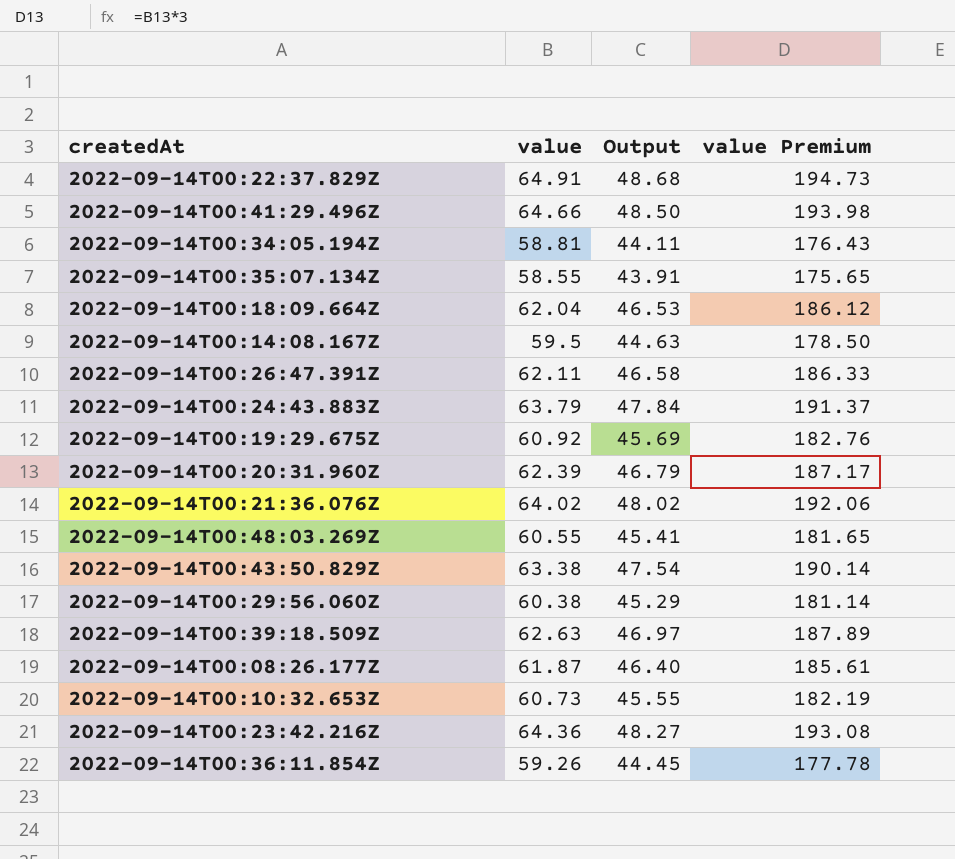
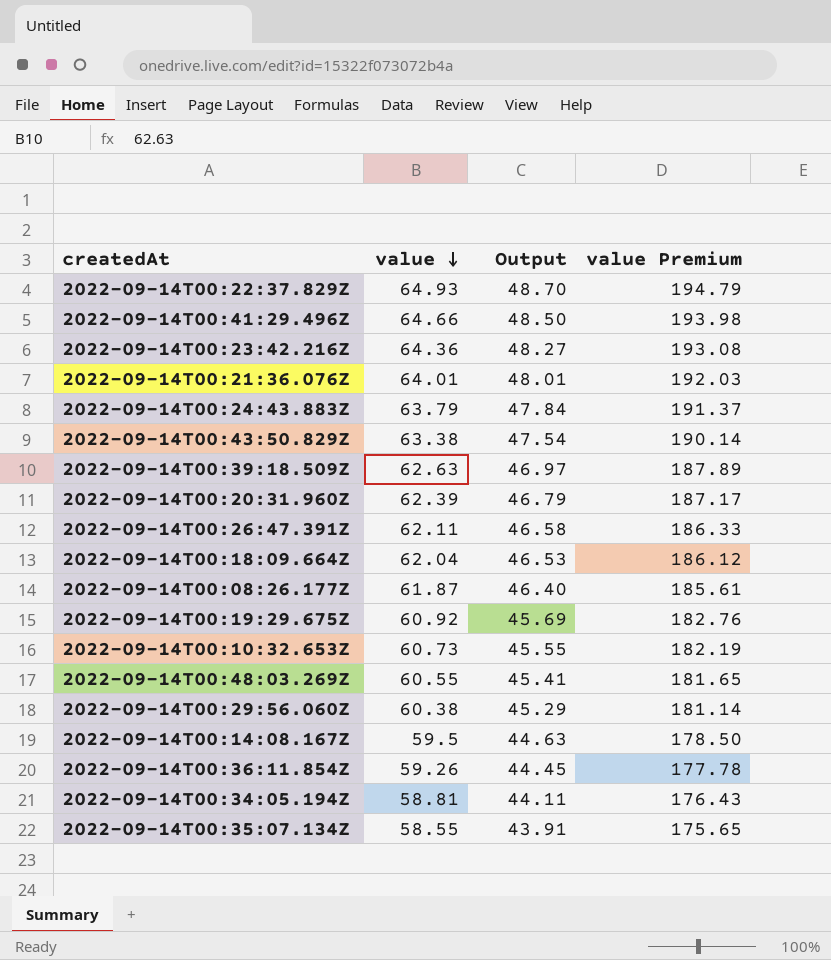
row order: none -> value descending
2022-09-14T00:22:37.829Z | value: 64.91 -> 64.93
2022-09-14T00:22:37.829Z | Output: 48.68 -> 48.70
2022-09-14T00:22:37.829Z | value Premium: 194.73 -> 194.79
2022-09-14T00:21:36.076Z | value: 64.02 -> 64.01
2022-09-14T00:21:36.076Z | Output: 48.02 -> 48.01
2022-09-14T00:21:36.076Z | value Premium: 192.06 -> 192.03

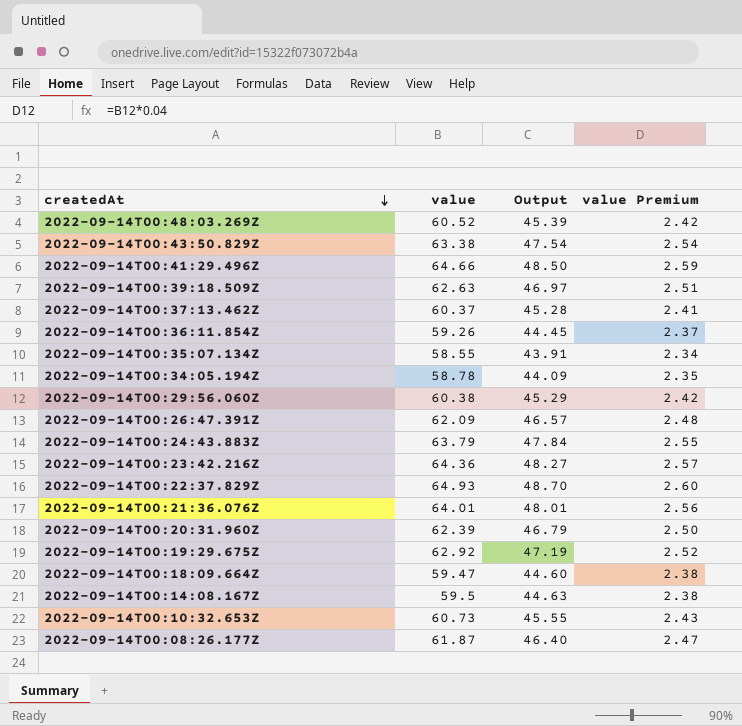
row order: value descending -> createdAt descending
column value Premium | formula: [value] * 3 -> [value] * 0.04
2022-09-14T00:48:03.269Z | value: 60.55 -> 60.52
2022-09-14T00:48:03.269Z | Output: 45.41 -> 45.39
row 2022-09-14T00:37:13.462Z: none -> 60.37 | 45.28 | 2.41
2022-09-14T00:34:05.194Z | value: 58.81 -> 58.78
2022-09-14T00:34:05.194Z | Output: 44.11 -> 44.09
2022-09-14T00:26:47.391Z | value: 62.11 -> 62.09
2022-09-14T00:26:47.391Z | Output: 46.58 -> 46.57
2022-09-14T00:19:29.675Z | value: 60.92 -> 62.92
2022-09-14T00:19:29.675Z | Output: 45.69 -> 47.19
2022-09-14T00:18:09.664Z | value: 62.04 -> 59.47
2022-09-14T00:18:09.664Z | Output: 46.53 -> 44.60

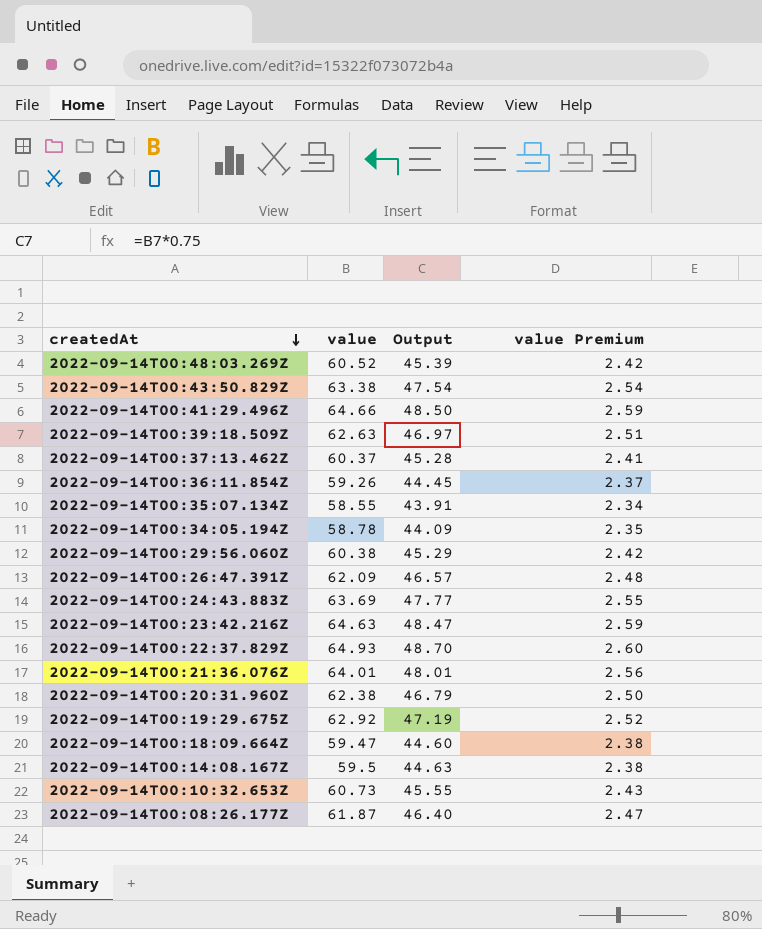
2022-09-14T00:24:43.883Z | value: 63.79 -> 63.69
2022-09-14T00:24:43.883Z | Output: 47.84 -> 47.77
2022-09-14T00:23:42.216Z | value: 64.36 -> 64.63
2022-09-14T00:23:42.216Z | Output: 48.27 -> 48.47
2022-09-14T00:23:42.216Z | value Premium: 2.57 -> 2.59
2022-09-14T00:20:31.960Z | value: 62.39 -> 62.38

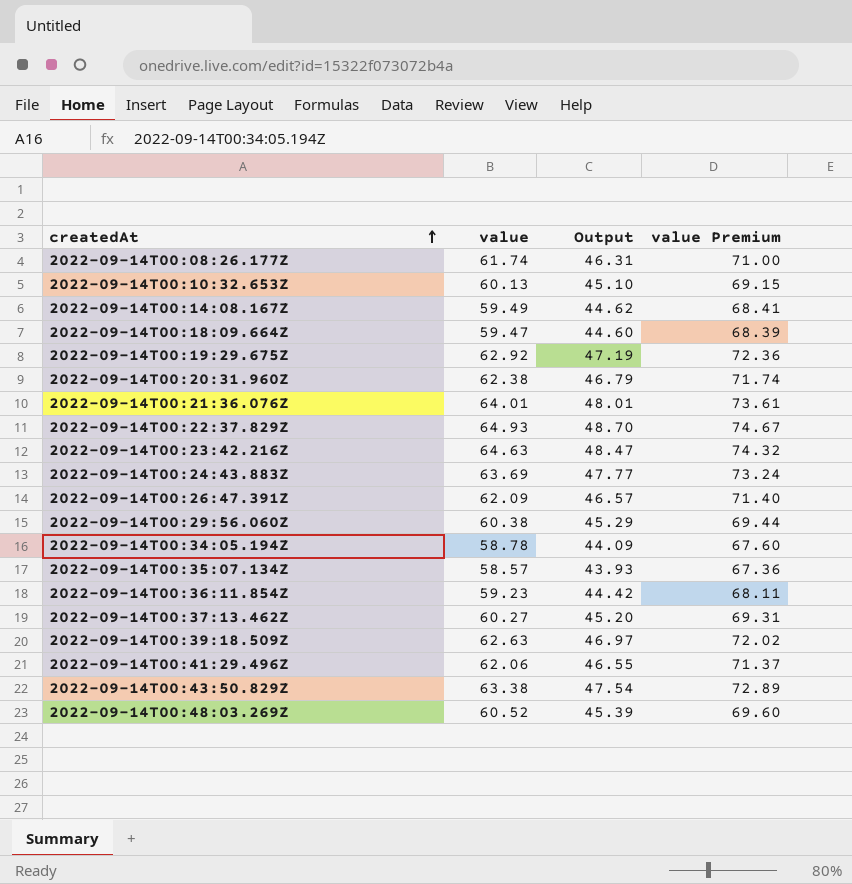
row order: createdAt descending -> createdAt ascending
column value Premium | formula: [value] * 0.04 -> [value] * 1.15
2022-09-14T00:08:26.177Z | value: 61.87 -> 61.74
2022-09-14T00:08:26.177Z | Output: 46.40 -> 46.31
2022-09-14T00:10:32.653Z | value: 60.73 -> 60.13
2022-09-14T00:10:32.653Z | Output: 45.55 -> 45.10
2022-09-14T00:14:08.167Z | value: 59.5 -> 59.49
2022-09-14T00:14:08.167Z | Output: 44.63 -> 44.62
2022-09-14T00:35:07.134Z | value: 58.55 -> 58.57
2022-09-14T00:35:07.134Z | Output: 43.91 -> 43.93
2022-09-14T00:36:11.854Z | value: 59.26 -> 59.23
2022-09-14T00:36:11.854Z | Output: 44.45 -> 44.42
2022-09-14T00:37:13.462Z | value: 60.37 -> 60.27
2022-09-14T00:37:13.462Z | Output: 45.28 -> 45.20
2022-09-14T00:41:29.496Z | value: 64.66 -> 62.06
2022-09-14T00:41:29.496Z | Output: 48.50 -> 46.55

